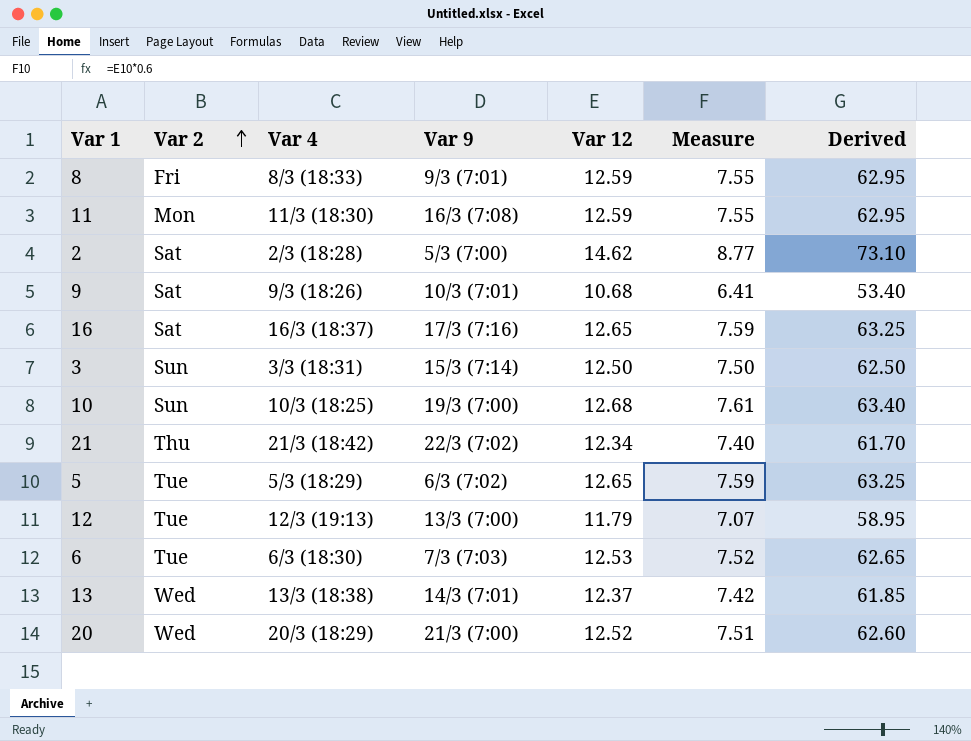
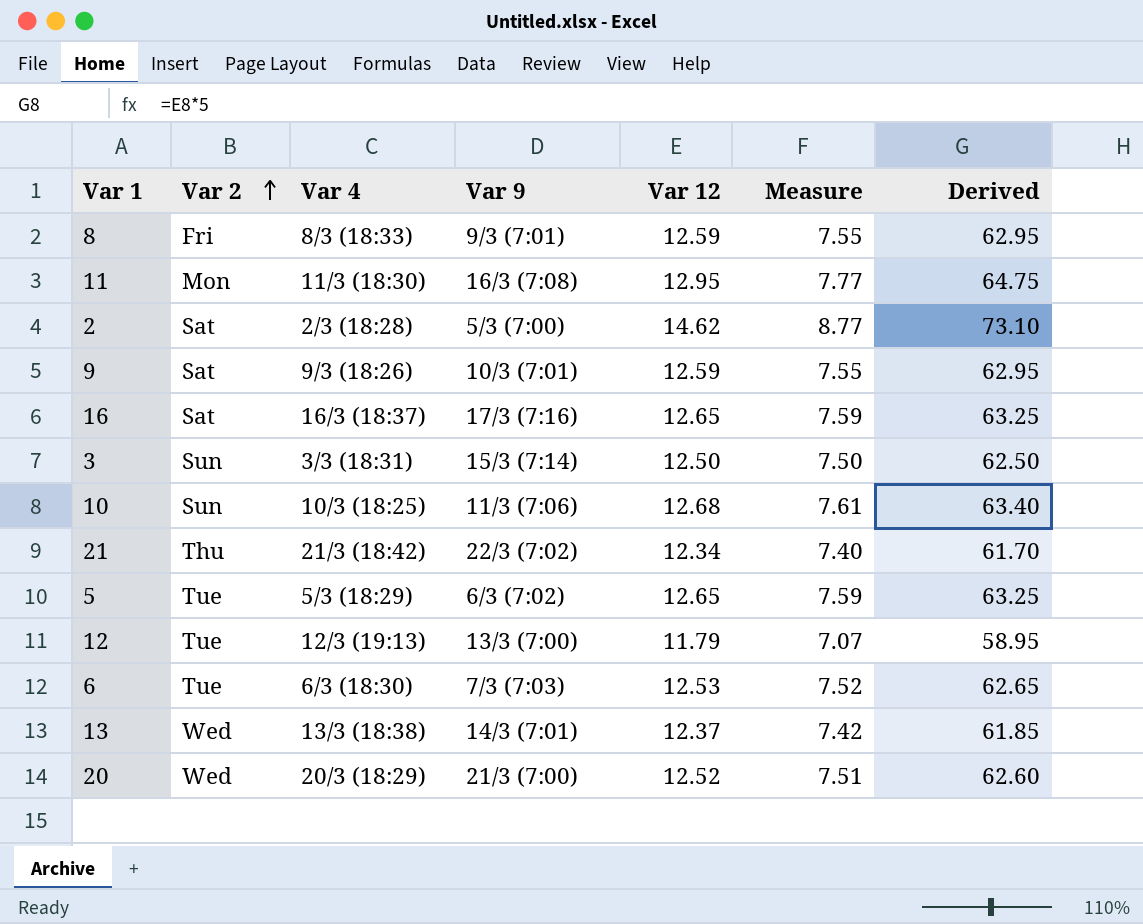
11 | Var 12: 12.59 -> 12.95
11 | Measure: 7.55 -> 7.77
11 | Derived: 62.95 -> 64.75
9 | Var 12: 10.68 -> 12.59
9 | Measure: 6.41 -> 7.55
9 | Derived: 53.40 -> 62.95
10 | Var 9: 19/3 (7:00) -> 11/3 (7:06)

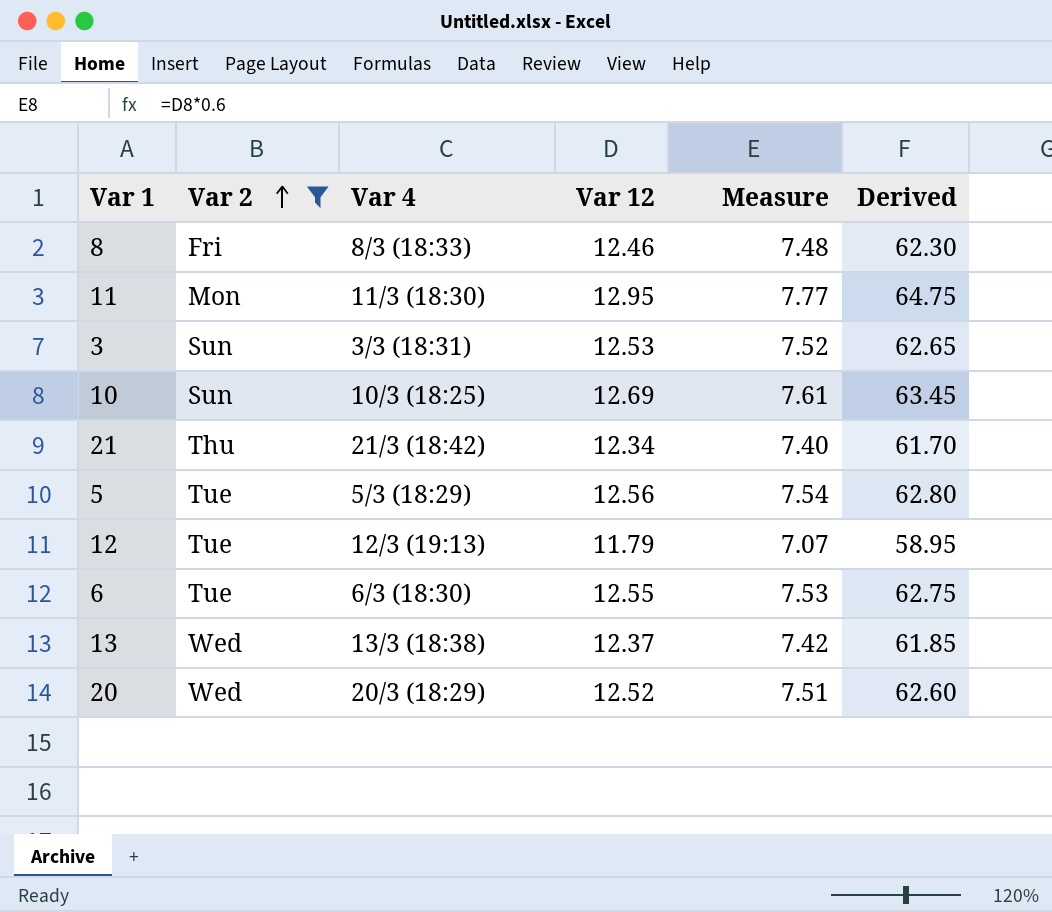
filter: none -> Var 2 != Sat
column Var 9 | position: 4 -> none
8 | Var 12: 12.59 -> 12.46
8 | Measure: 7.55 -> 7.48
8 | Derived: 62.95 -> 62.30
3 | Var 12: 12.50 -> 12.53
3 | Measure: 7.50 -> 7.52
3 | Derived: 62.50 -> 62.65
10 | Var 12: 12.68 -> 12.69
10 | Derived: 63.40 -> 63.45
5 | Var 12: 12.65 -> 12.56
5 | Measure: 7.59 -> 7.54
5 | Derived: 63.25 -> 62.80
6 | Var 12: 12.53 -> 12.55
6 | Measure: 7.52 -> 7.53
6 | Derived: 62.65 -> 62.75

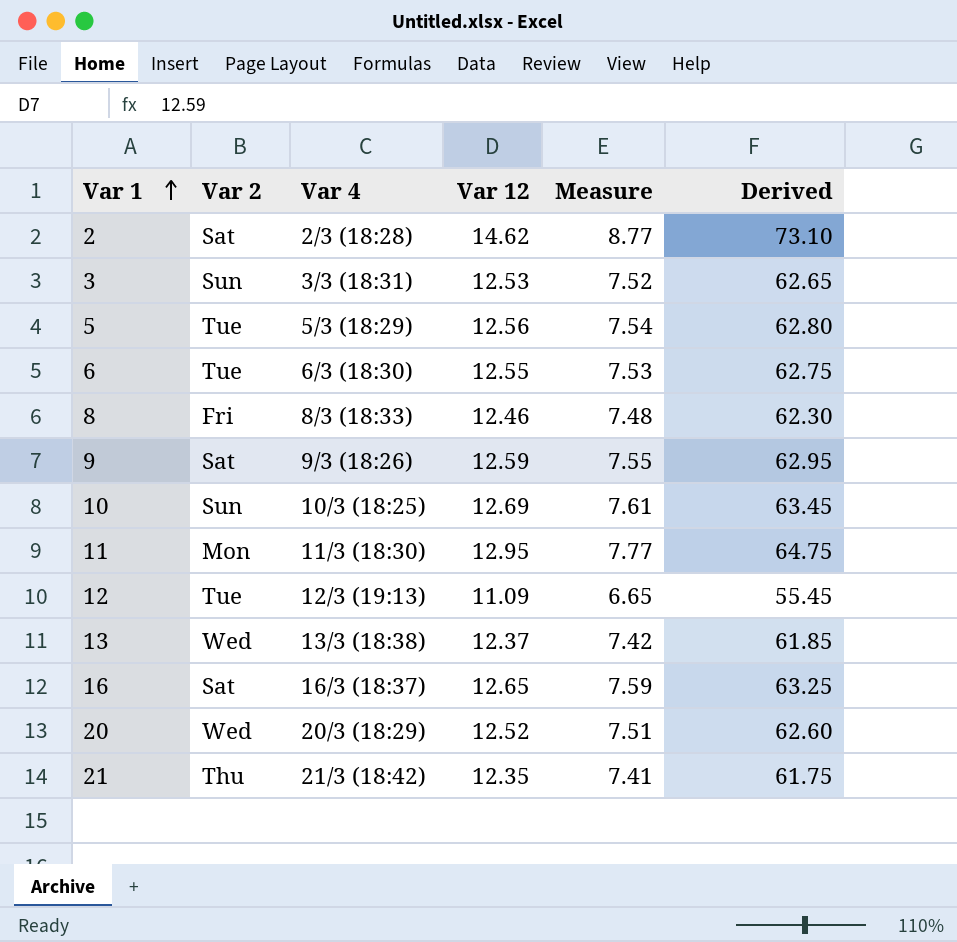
filter: Var 2 != Sat -> none
row order: Var 2 ascending -> Var 1 ascending
12 | Var 12: 11.79 -> 11.09
12 | Measure: 7.07 -> 6.65
12 | Derived: 58.95 -> 55.45
21 | Var 12: 12.34 -> 12.35
21 | Measure: 7.40 -> 7.41
21 | Derived: 61.70 -> 61.75

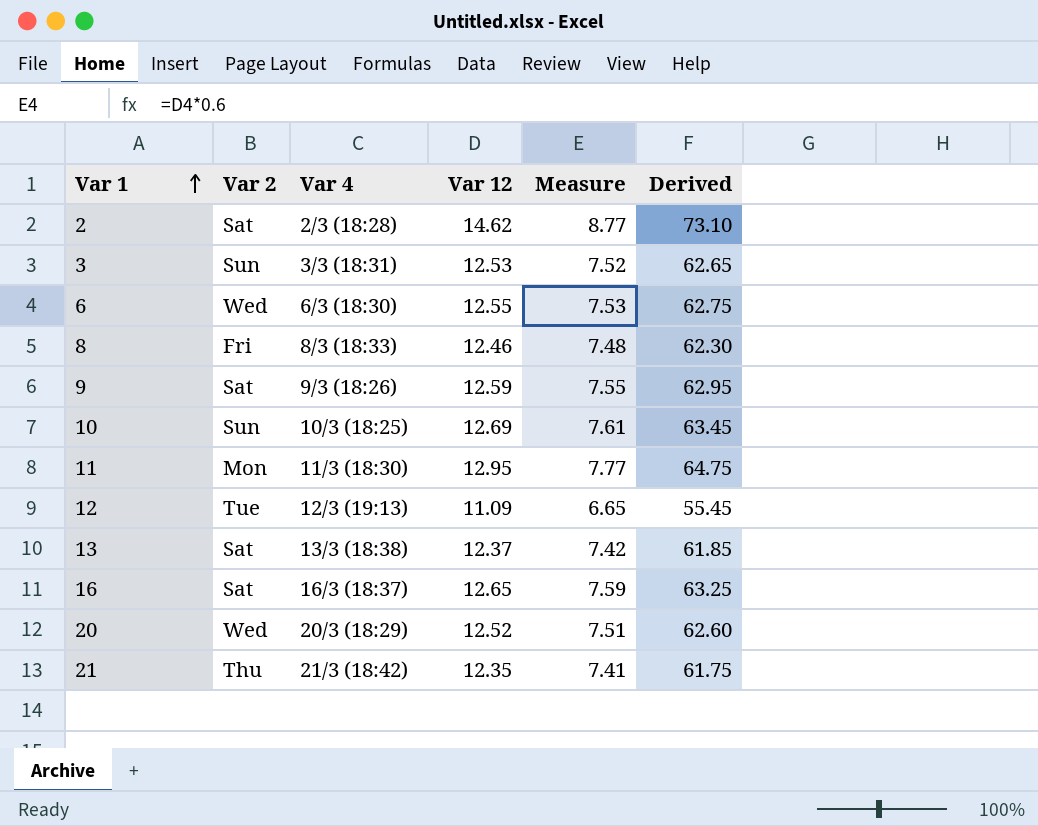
row 5: Tue | 5/3 (18:29) | 12.56 | 7.54 | 62.80 -> none
6 | Var 2: Tue -> Wed
13 | Var 2: Wed -> Sat

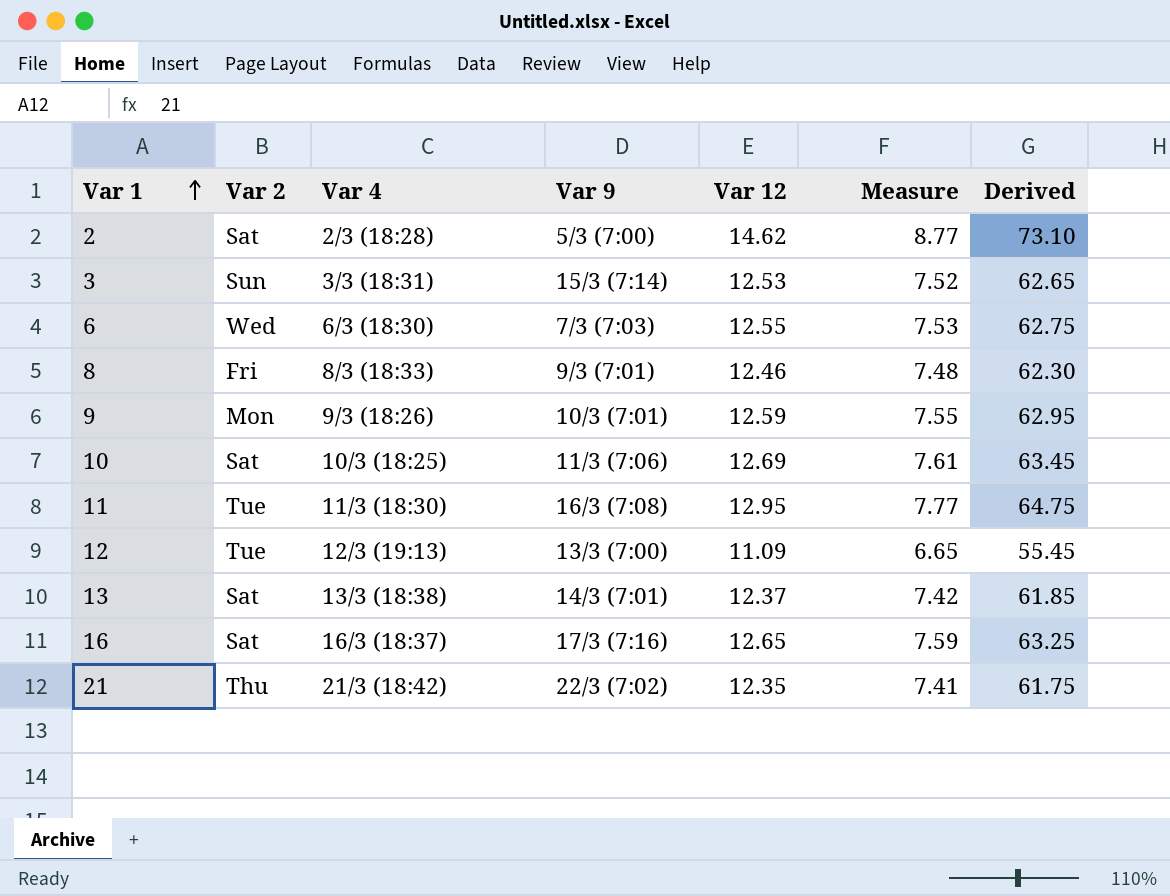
column Var 9 | position: none -> 4
row 20: Wed | 20/3 (18:29) | 12.52 | 7.51 | 62.60 -> none
9 | Var 2: Sat -> Mon
10 | Var 2: Sun -> Sat
11 | Var 2: Mon -> Tue

